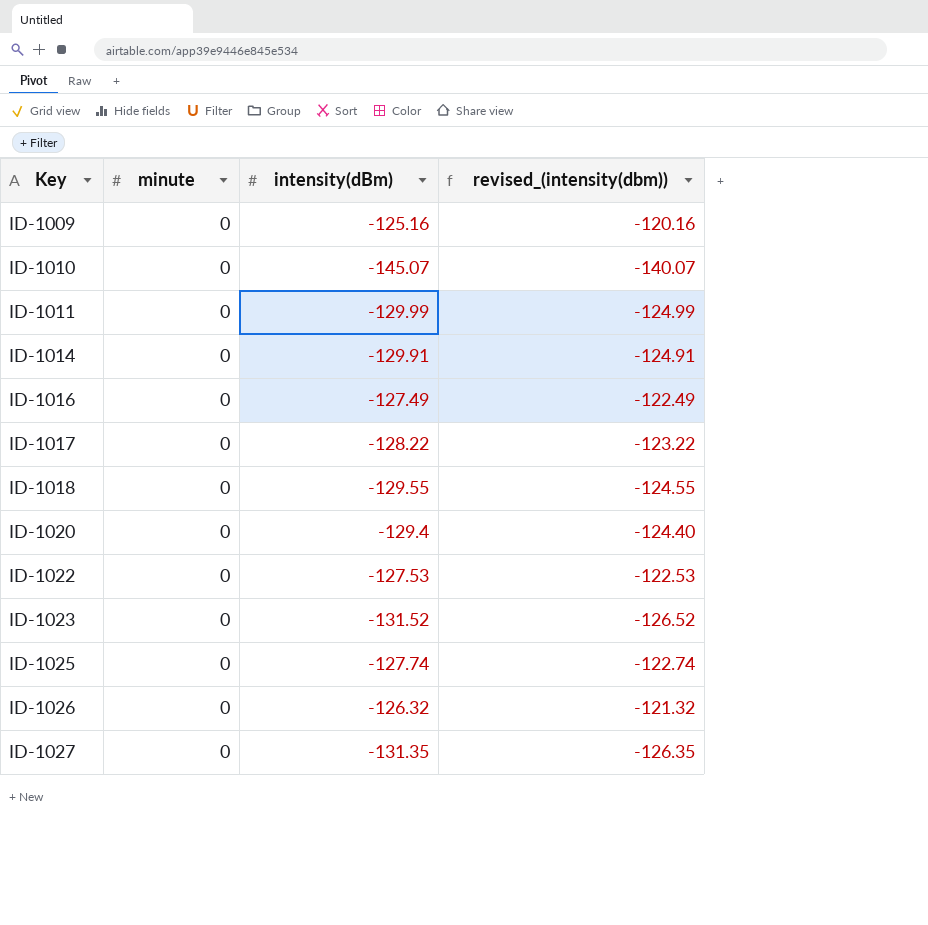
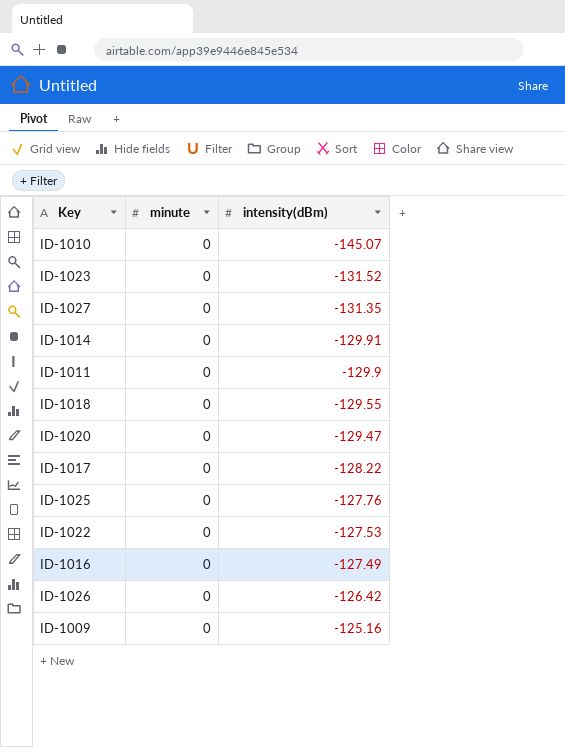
row order: Key ascending -> intensity(dBm) ascending
column revised_(intensity(dbm)) | formula: [intensity(dBm)] + 5 -> none
ID-1011 | intensity(dBm): -129.99 -> -129.9
ID-1020 | intensity(dBm): -129.4 -> -129.47
ID-1025 | intensity(dBm): -127.74 -> -127.76
ID-1026 | intensity(dBm): -126.32 -> -126.42

